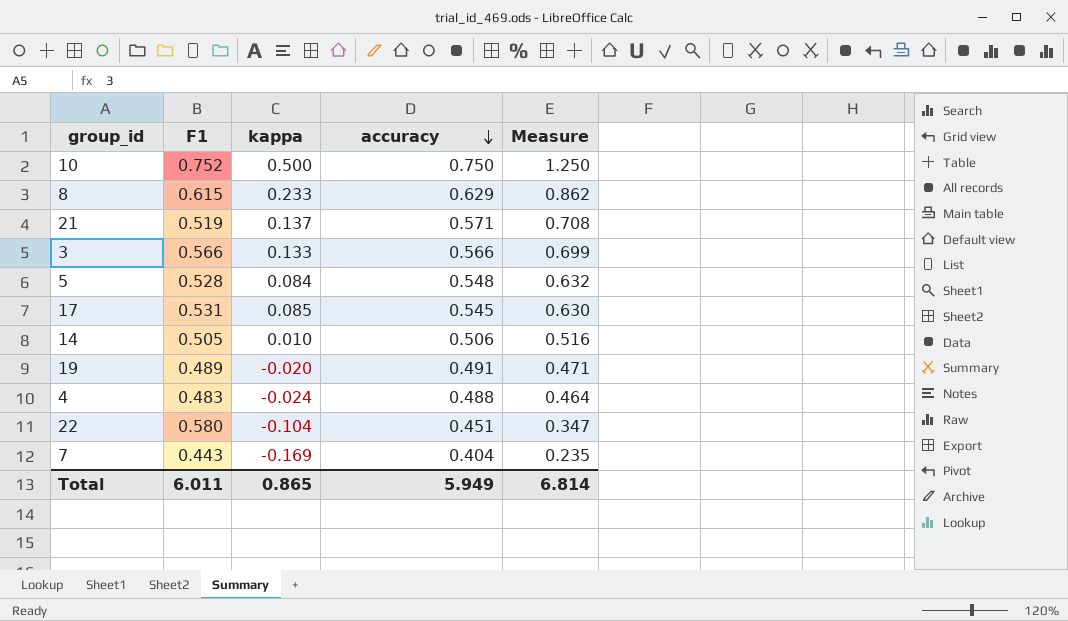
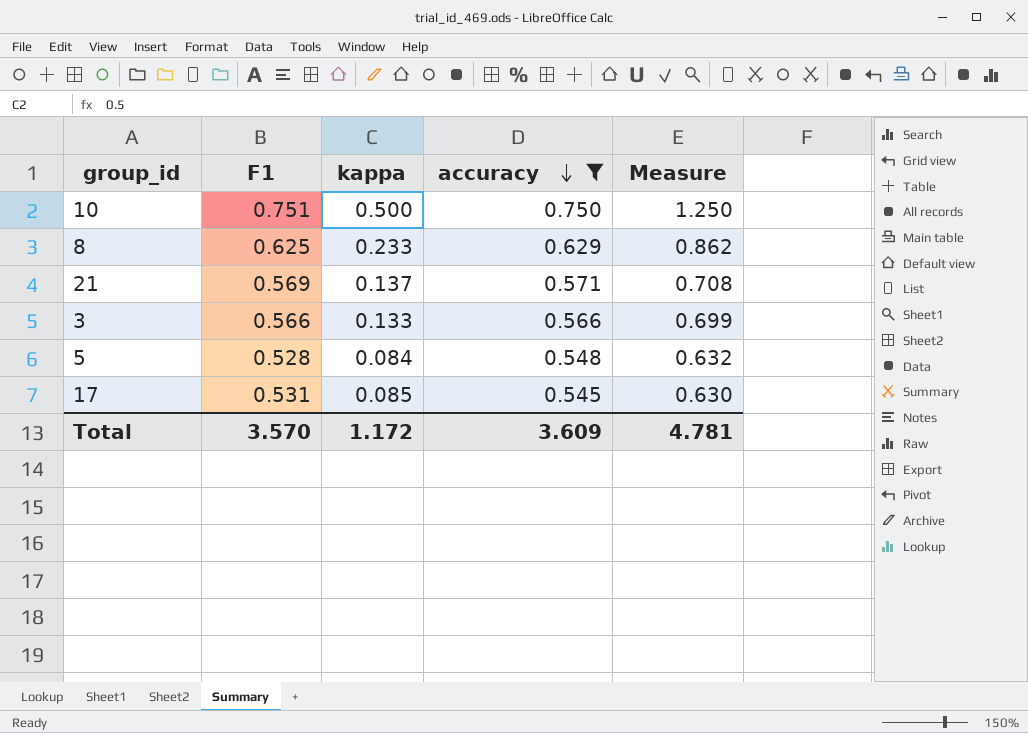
filter: none -> accuracy >= 0.545
10 | F1: 0.752 -> 0.751
8 | F1: 0.615 -> 0.625
21 | F1: 0.519 -> 0.569
Total | F1: 6.011 -> 3.570
Total | kappa: 0.865 -> 1.172
Total | accuracy: 5.949 -> 3.609
Total | Measure: 6.814 -> 4.781

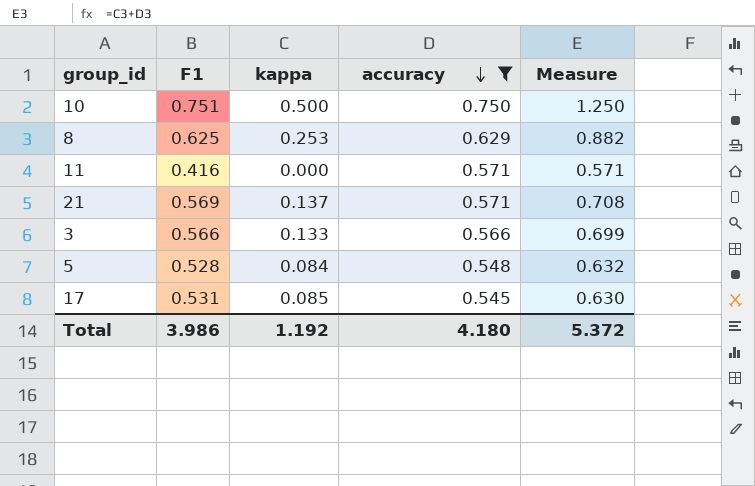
8 | kappa: 0.233 -> 0.253
8 | Measure: 0.862 -> 0.882
row 11: none -> 0.416 | 0.000 | 0.571 | 0.571
Total | F1: 3.570 -> 3.986
Total | kappa: 1.172 -> 1.192
Total | accuracy: 3.609 -> 4.180
Total | Measure: 4.781 -> 5.372

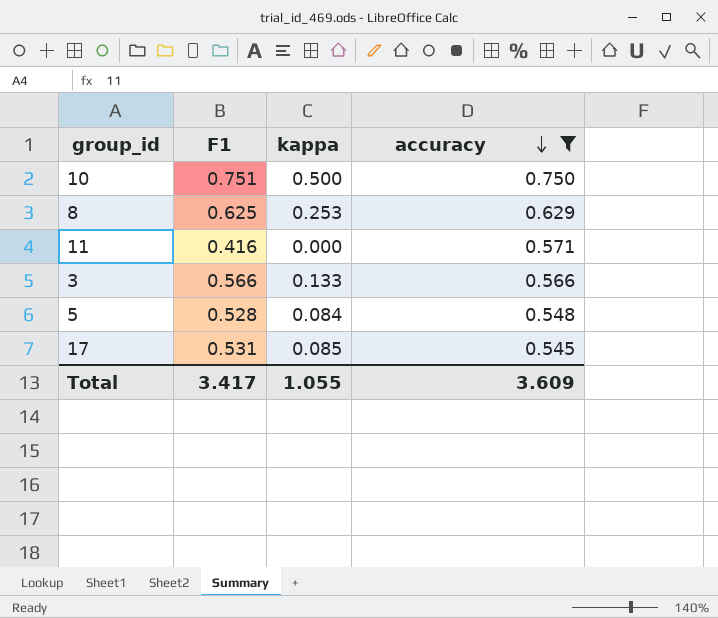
column Measure | formula: [kappa] + [accuracy] -> none
row 21: 0.569 | 0.137 | 0.571 | 0.708 -> none
Total | F1: 3.986 -> 3.417
Total | kappa: 1.192 -> 1.055
Total | accuracy: 4.180 -> 3.609

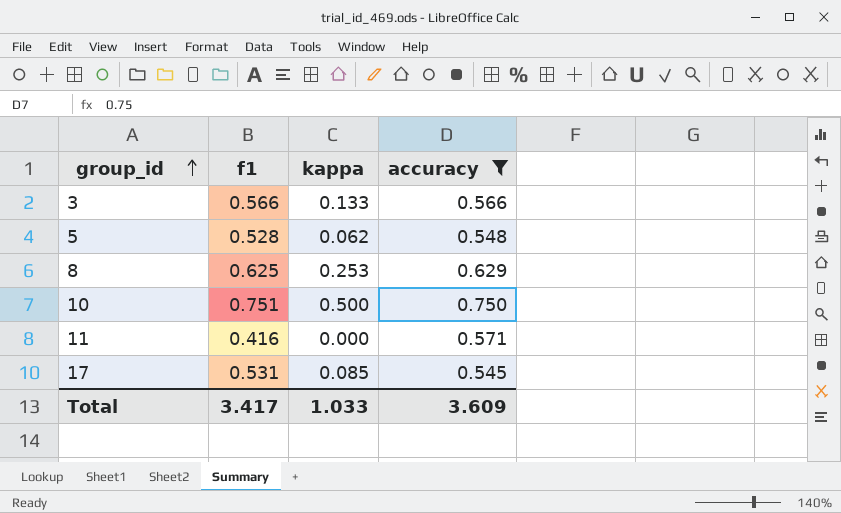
row order: accuracy descending -> group_id ascending
column name: F1 -> f1
5 | kappa: 0.084 -> 0.062
Total | kappa: 1.055 -> 1.033

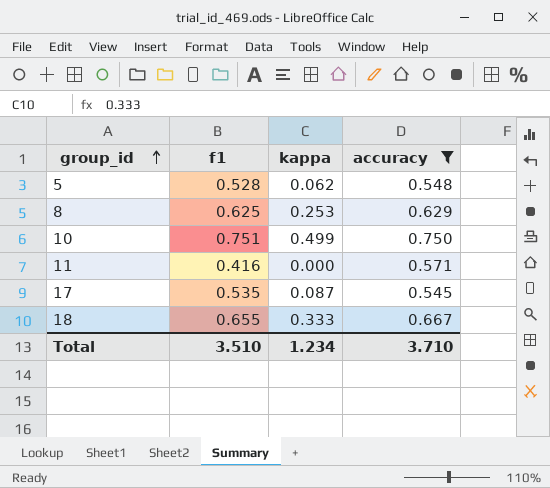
row 3: 0.566 | 0.133 | 0.566 -> none
10 | kappa: 0.500 -> 0.499
17 | f1: 0.531 -> 0.535
17 | kappa: 0.085 -> 0.087
row 18: none -> 0.655 | 0.333 | 0.667
Total | f1: 3.417 -> 3.510
Total | kappa: 1.033 -> 1.234
Total | accuracy: 3.609 -> 3.710

